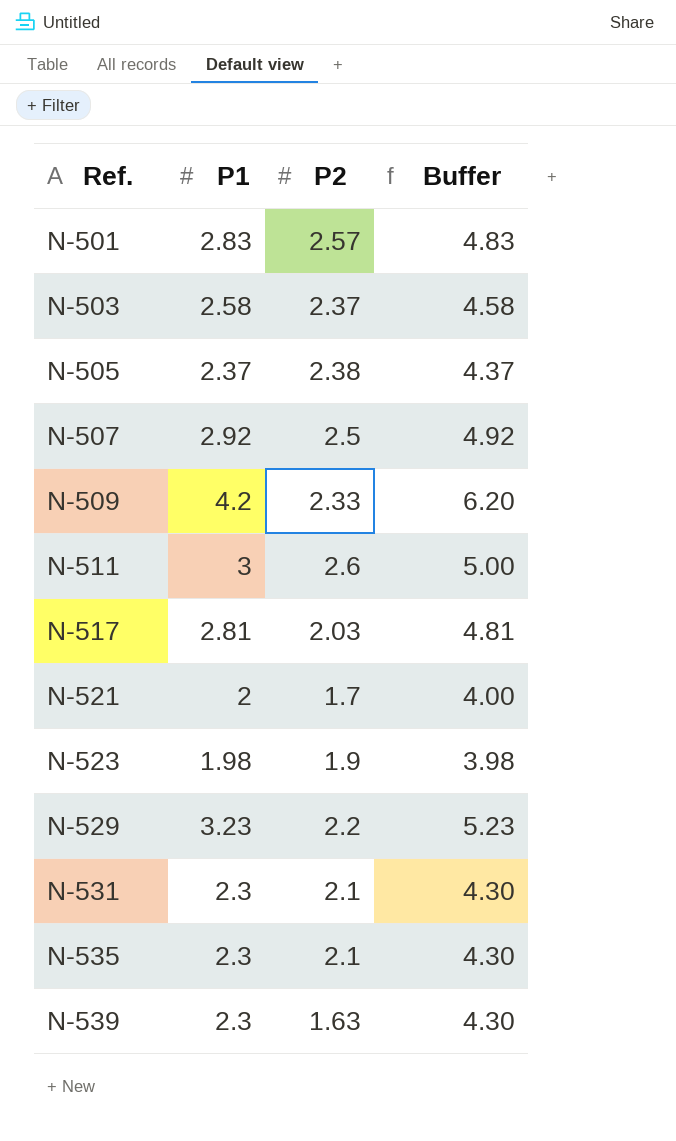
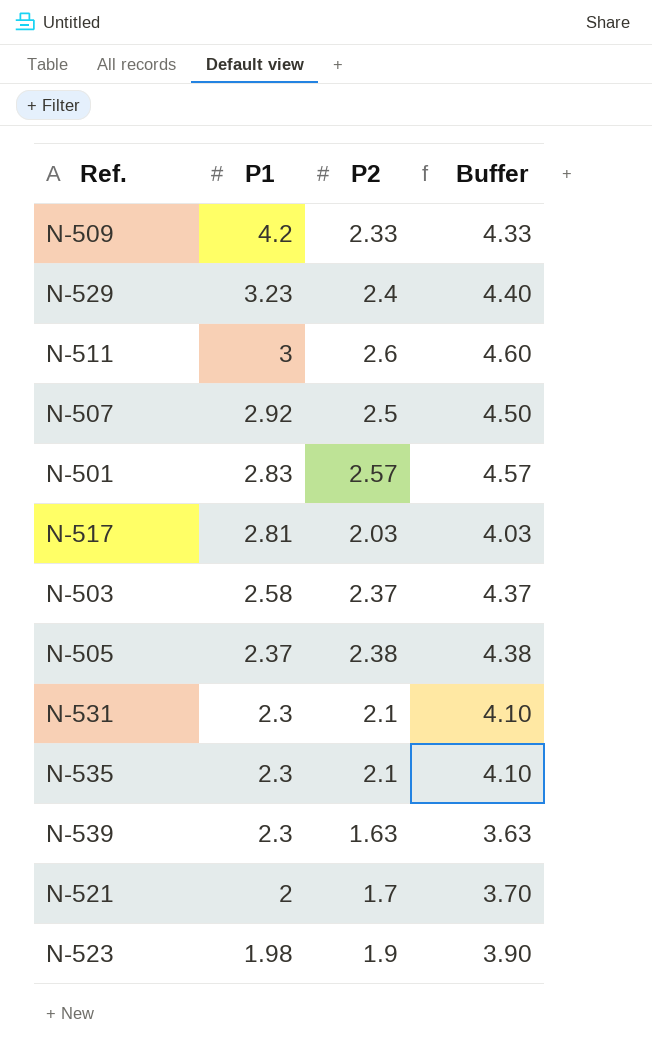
row order: Ref. ascending -> P1 descending
column Buffer | formula: [P1] + 2 -> [P2] + 2
N-529 | P2: 2.2 -> 2.4

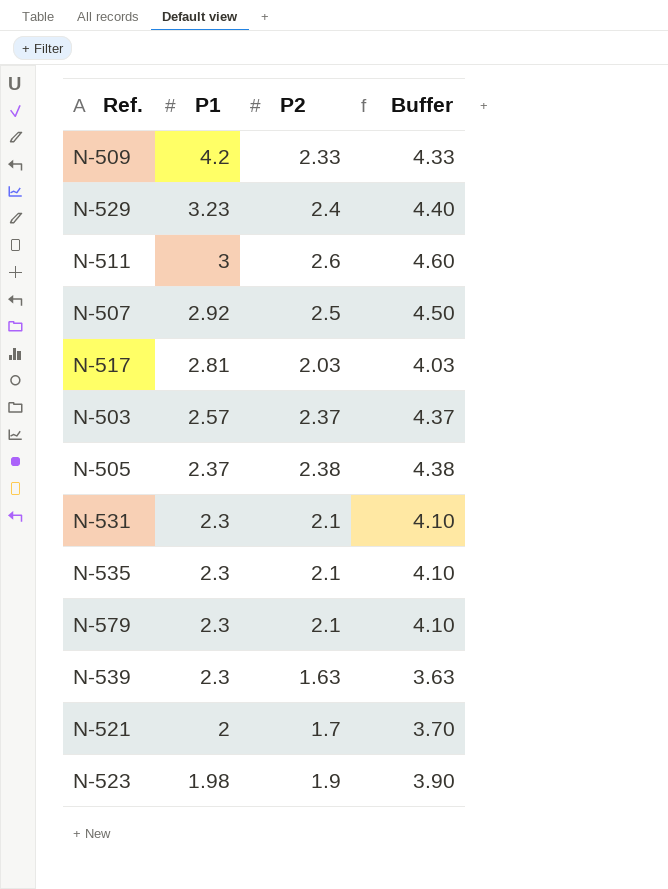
row N-501: 2.83 | 2.57 | 4.57 -> none
N-503 | P1: 2.58 -> 2.57
row N-579: none -> 2.3 | 2.1 | 4.10

